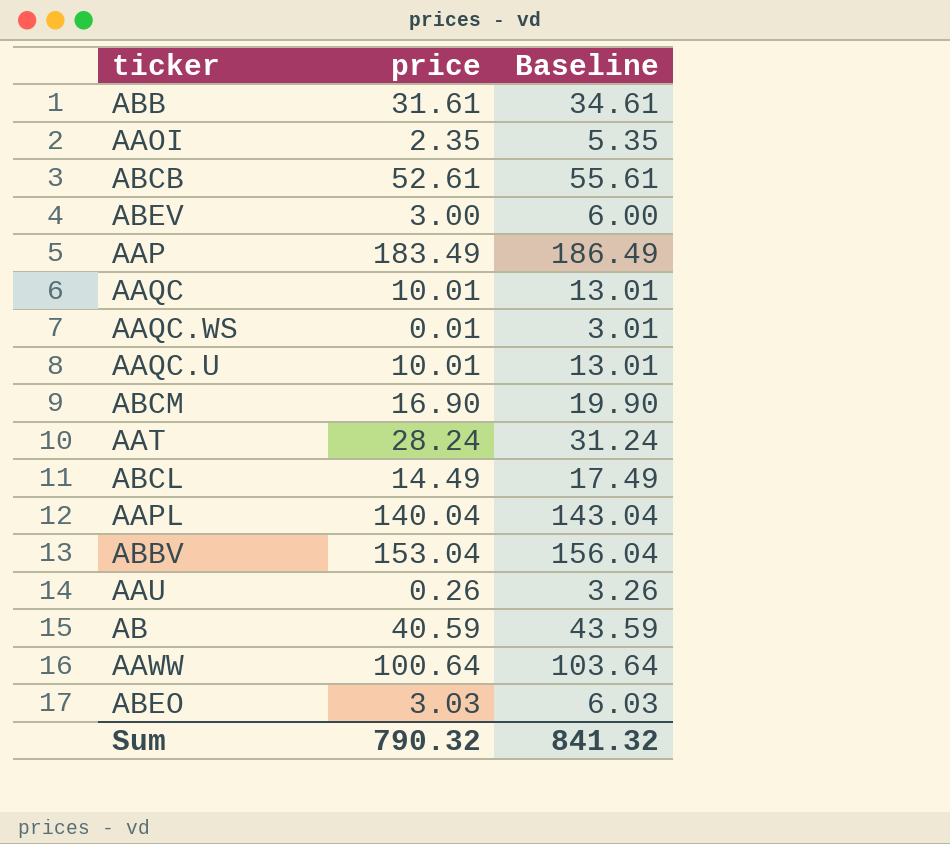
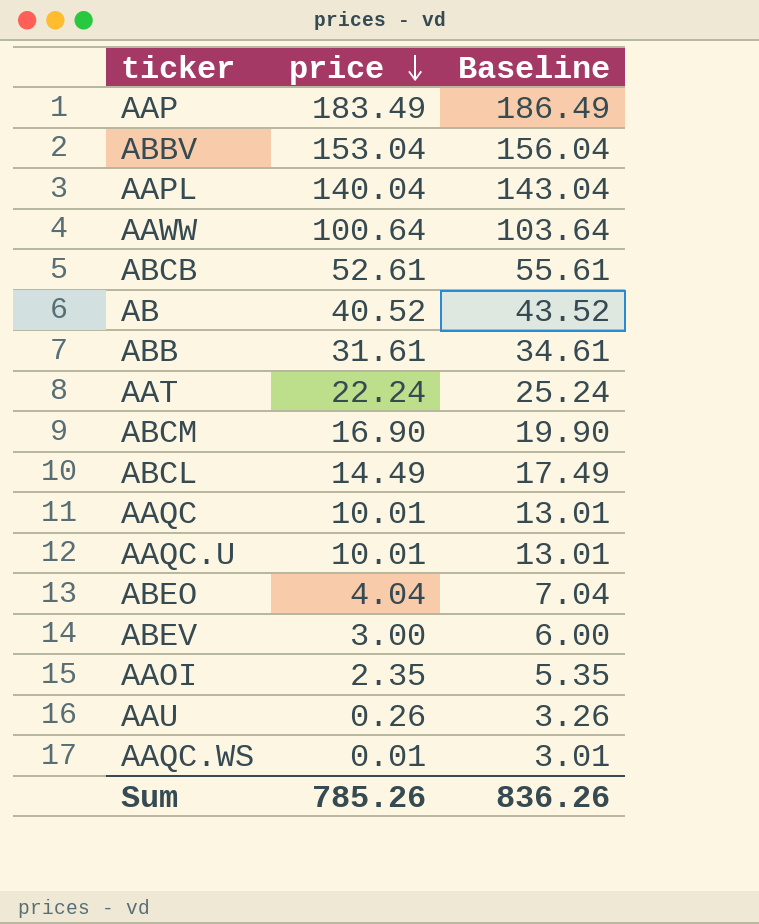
row order: none -> price descending
AB | price: 40.59 -> 40.52
AB | Baseline: 43.59 -> 43.52
AAT | price: 28.24 -> 22.24
AAT | Baseline: 31.24 -> 25.24
ABEO | price: 3.03 -> 4.04
ABEO | Baseline: 6.03 -> 7.04
Sum | price: 790.32 -> 785.26
Sum | Baseline: 841.32 -> 836.26

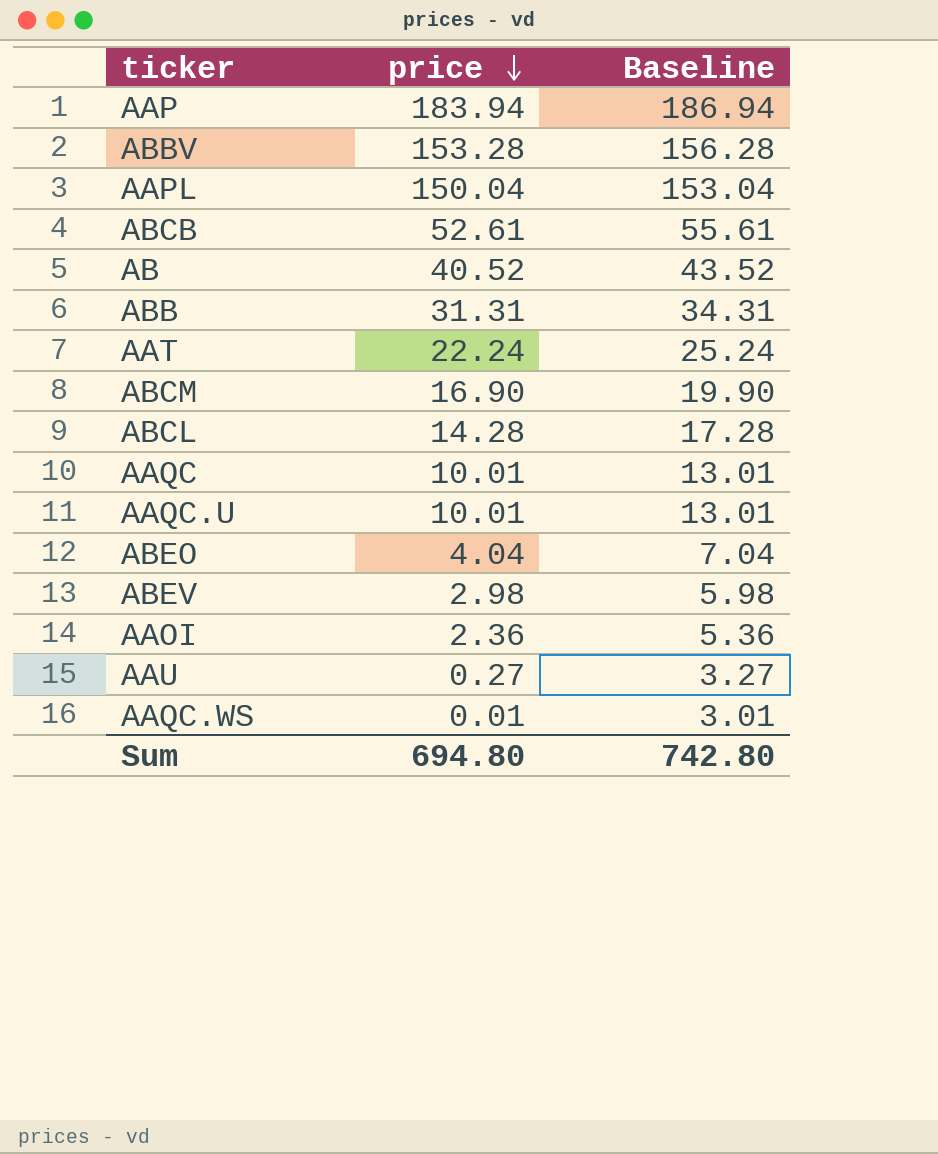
row AAWW: 100.64 | 103.64 -> none
AAP | price: 183.49 -> 183.94
AAP | Baseline: 186.49 -> 186.94
ABBV | price: 153.04 -> 153.28
ABBV | Baseline: 156.04 -> 156.28
AAPL | price: 140.04 -> 150.04
AAPL | Baseline: 143.04 -> 153.04
ABB | price: 31.61 -> 31.31
ABB | Baseline: 34.61 -> 34.31
ABCL | price: 14.49 -> 14.28
ABCL | Baseline: 17.49 -> 17.28
ABEV | price: 3.00 -> 2.98
ABEV | Baseline: 6.00 -> 5.98
AAOI | price: 2.35 -> 2.36
AAOI | Baseline: 5.35 -> 5.36
AAU | price: 0.26 -> 0.27
AAU | Baseline: 3.26 -> 3.27
Sum | price: 785.26 -> 694.80
Sum | Baseline: 836.26 -> 742.80

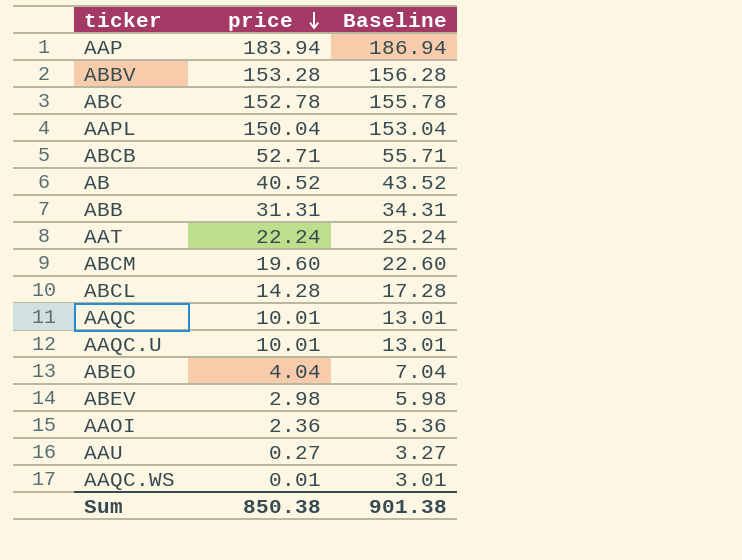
row ABC: none -> 152.78 | 155.78
ABCB | price: 52.61 -> 52.71
ABCB | Baseline: 55.61 -> 55.71
ABCM | price: 16.90 -> 19.60
ABCM | Baseline: 19.90 -> 22.60
Sum | price: 694.80 -> 850.38
Sum | Baseline: 742.80 -> 901.38

